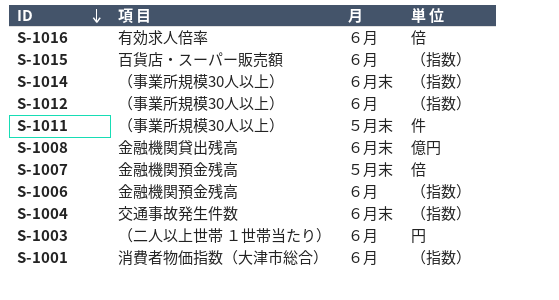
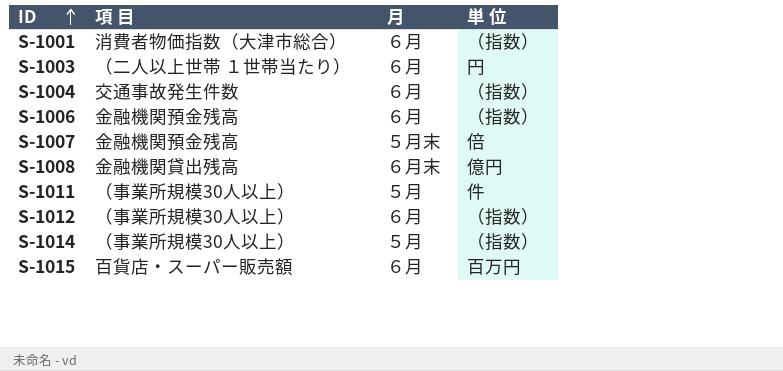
row order: ID descending -> ID ascending
row S-1016: 有効求人倍率 | ６月 | 倍 -> none
S-1004 | 月: ６月末 -> ６月
S-1011 | 月: ５月末 -> ５月
S-1014 | 月: ６月末 -> ５月
S-1015 | 単 位: （指数） -> 百万円

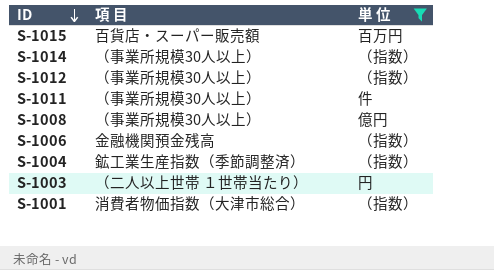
filter: none -> 単 位 != 倍
row order: ID ascending -> ID descending
column 月 | position: 3 -> none
S-1008 | 項 目: 金融機関貸出残高 -> （事業所規模30人以上）
S-1004 | 項 目: 交通事故発生件数 -> 鉱工業生産指数（季節調整済）

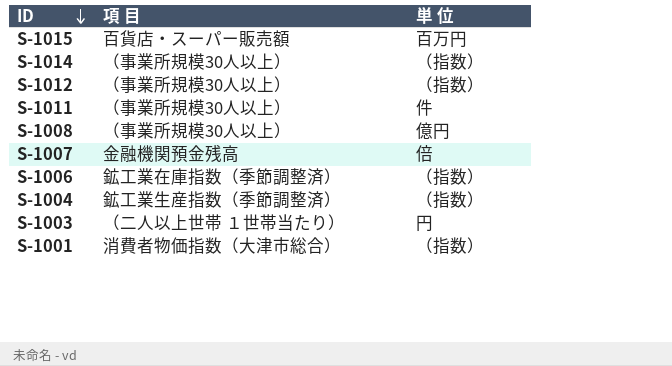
filter: 単 位 != 倍 -> none
S-1006 | 項 目: 金融機関預金残高 -> 鉱工業在庫指数（季節調整済）

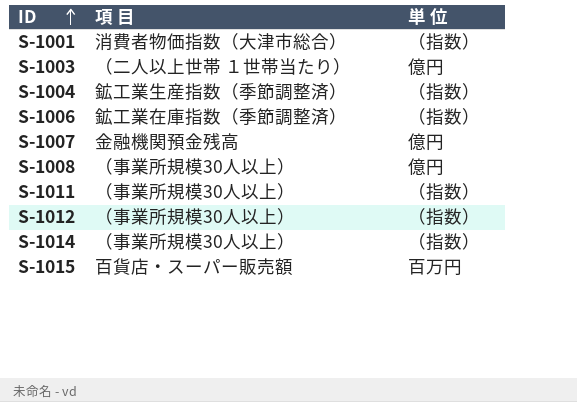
row order: ID descending -> ID ascending
S-1003 | 単 位: 円 -> 億円
S-1007 | 単 位: 倍 -> 億円
S-1011 | 単 位: 件 -> （指数）

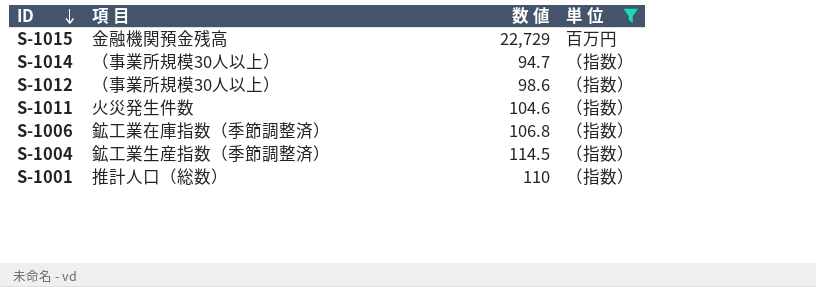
filter: none -> 単 位 != 億円
row order: ID ascending -> ID descending
column 数 値 | position: none -> 3
S-1015 | 項 目: 百貨店・スーパー販売額 -> 金融機関預金残高
S-1011 | 項 目: （事業所規模30人以上） -> 火災発生件数
S-1001 | 項 目: 消費者物価指数（大津市総合） -> 推計人口（総数）

